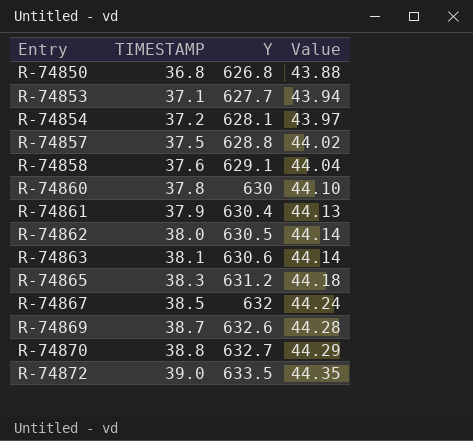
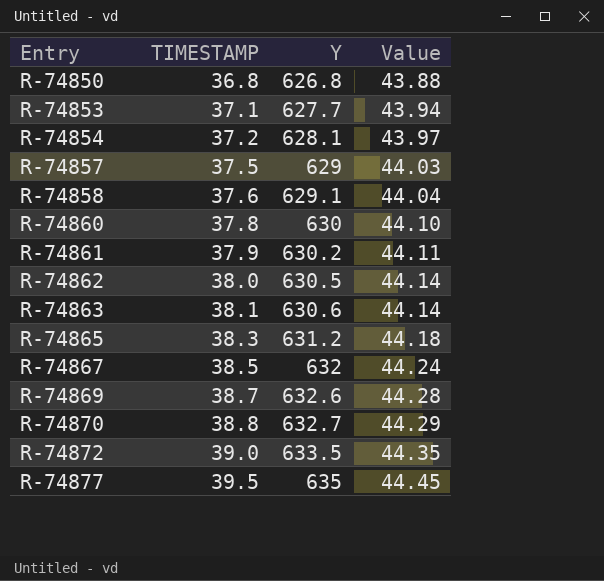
R-74857 | Y: 628.8 -> 629
R-74857 | Value: 44.02 -> 44.03
R-74861 | Y: 630.4 -> 630.2
R-74861 | Value: 44.13 -> 44.11
row R-74877: none -> 39.5 | 635 | 44.45

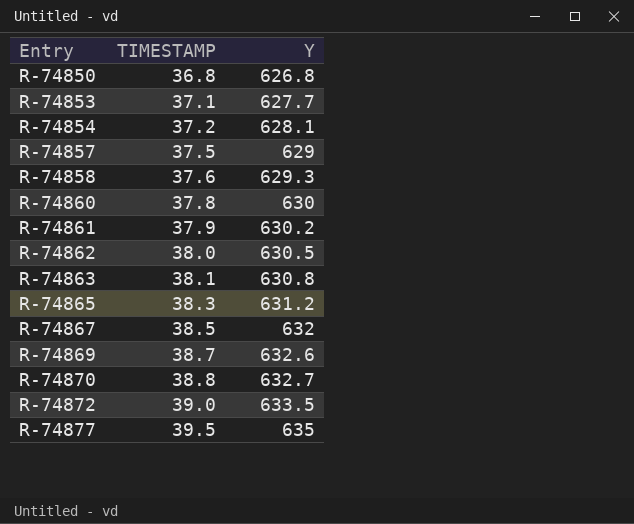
column Value | formula: [Y] * 0.07 -> none
R-74858 | Y: 629.1 -> 629.3
R-74863 | Y: 630.6 -> 630.8

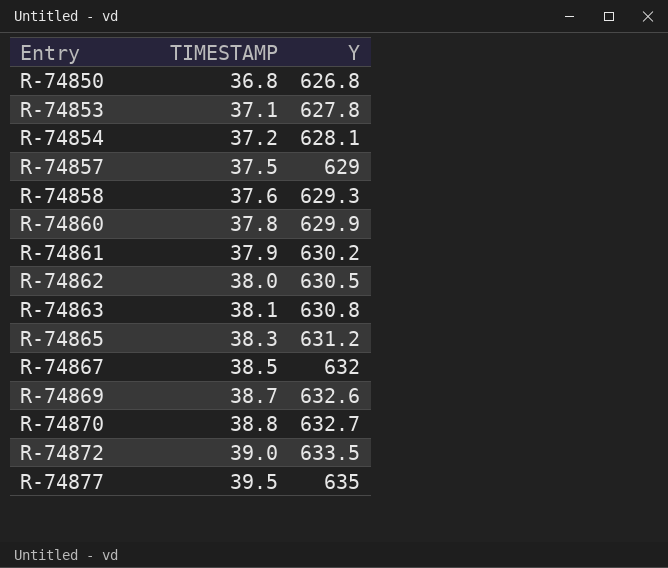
R-74853 | Y: 627.7 -> 627.8
R-74860 | Y: 630 -> 629.9

